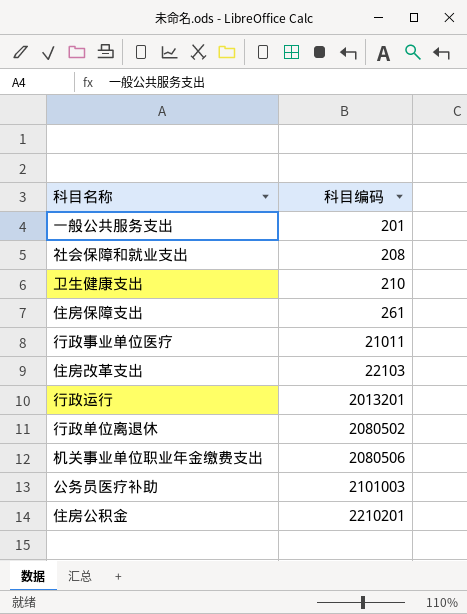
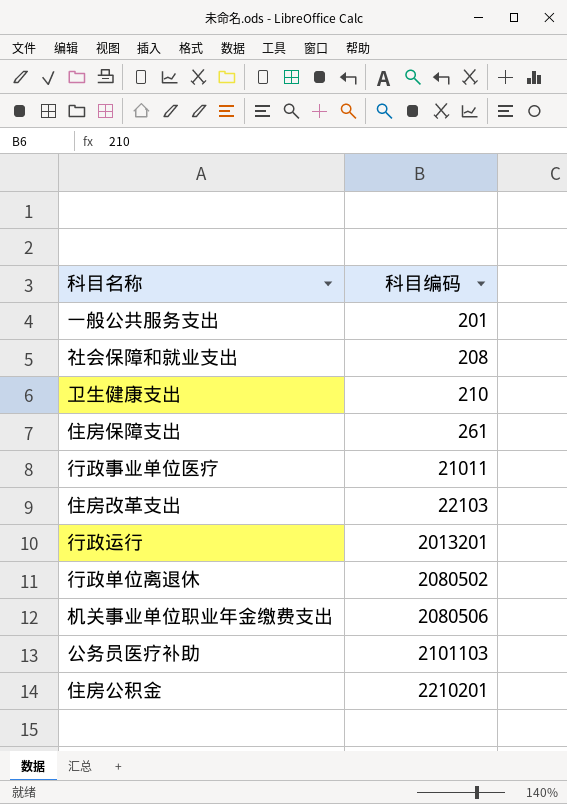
公务员医疗补助 | 科目编码: 2101003 -> 2101103

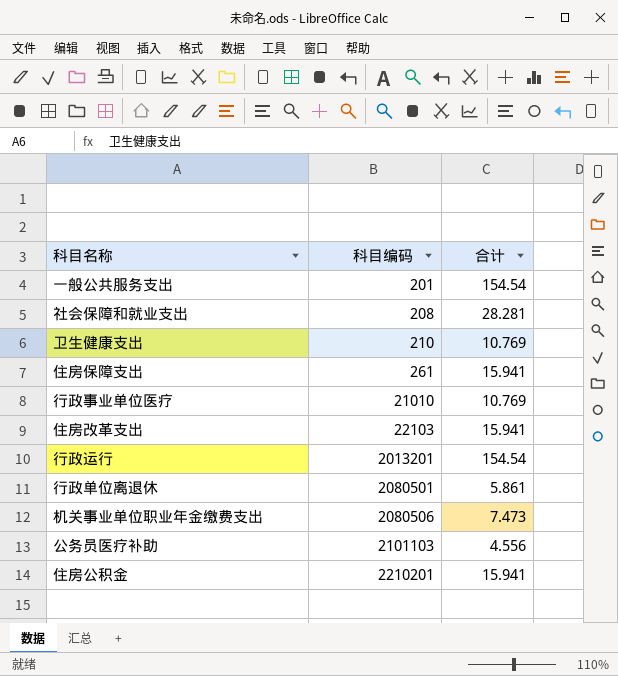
column 合计 | position: none -> 3
行政事业单位医疗 | 科目编码: 21011 -> 21010
行政单位离退休 | 科目编码: 2080502 -> 2080501

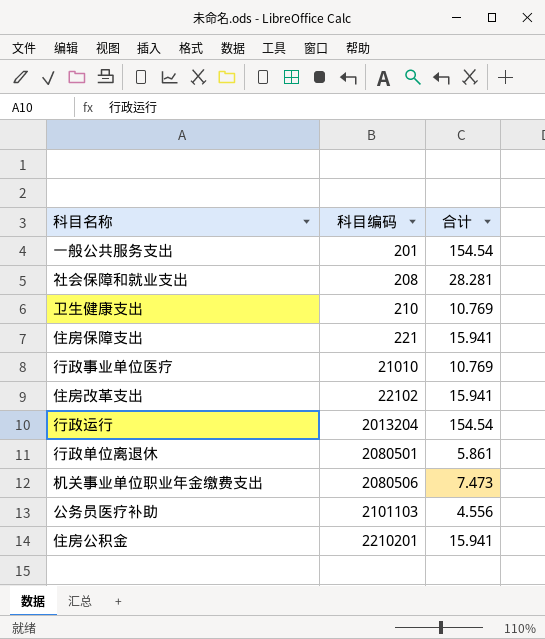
住房保障支出 | 科目编码: 261 -> 221
住房改革支出 | 科目编码: 22103 -> 22102
行政运行 | 科目编码: 2013201 -> 2013204

